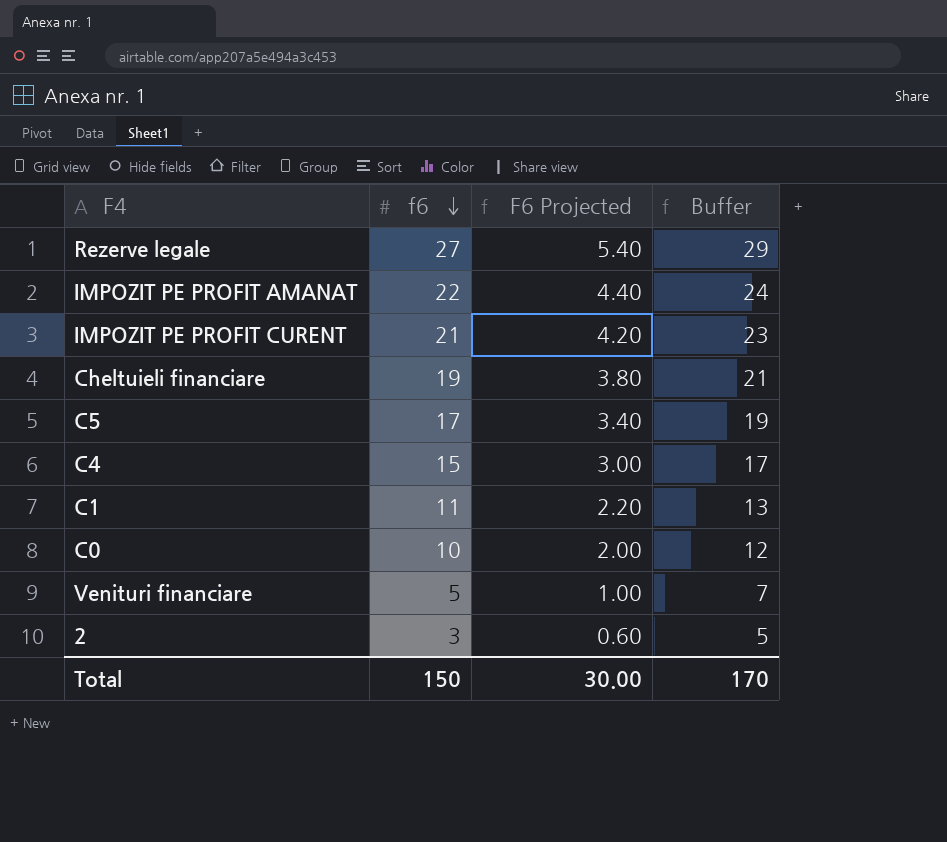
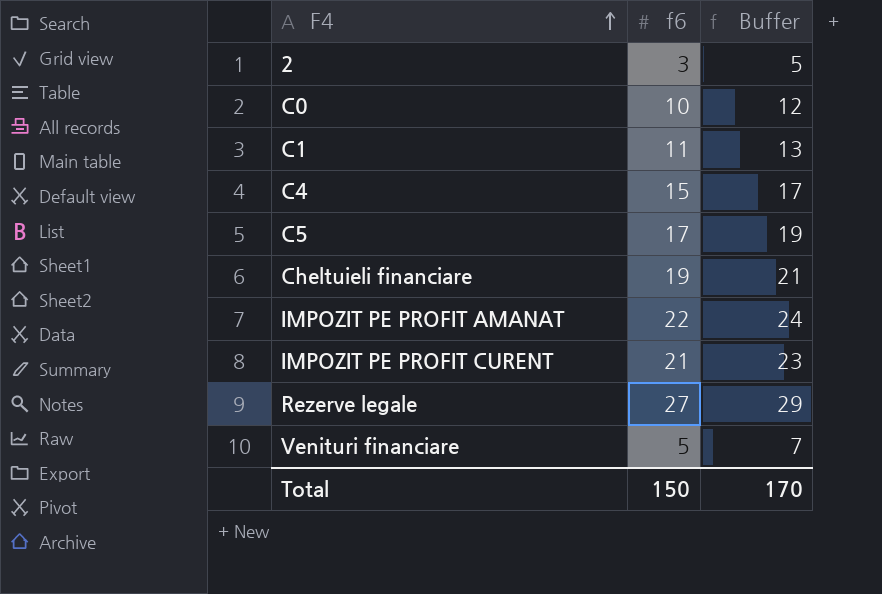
row order: f6 descending -> F4 ascending
column F6 Projected | formula: [f6] * 0.2 -> none

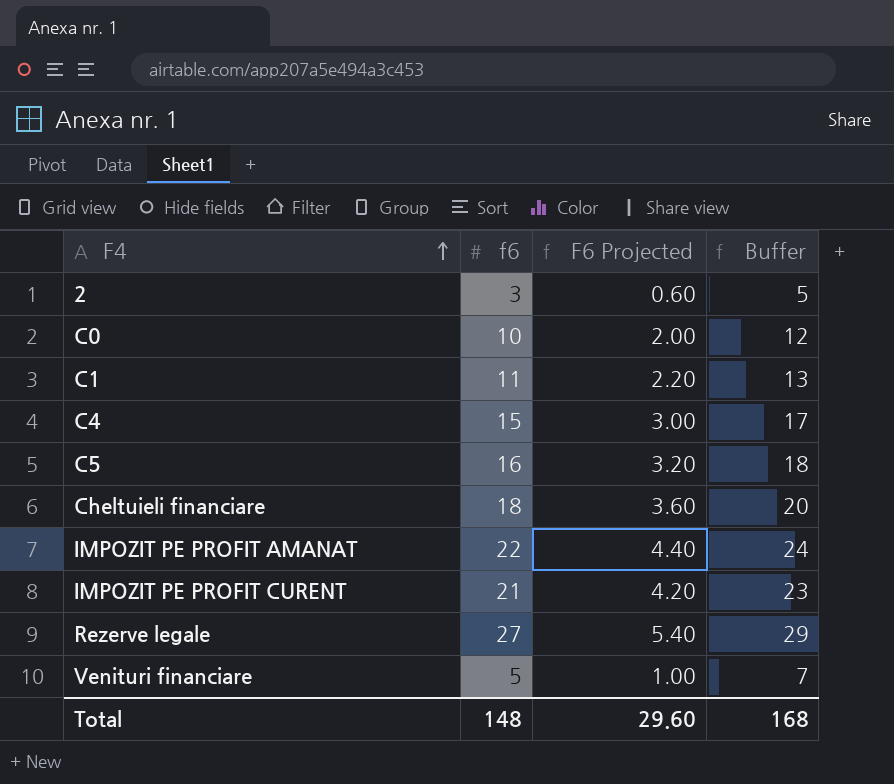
column F6 Projected | formula: none -> [f6] * 0.2
C5 | f6: 17 -> 16
C5 | Buffer: 19 -> 18
Cheltuieli financiare | f6: 19 -> 18
Cheltuieli financiare | Buffer: 21 -> 20
Total | f6: 150 -> 148
Total | Buffer: 170 -> 168

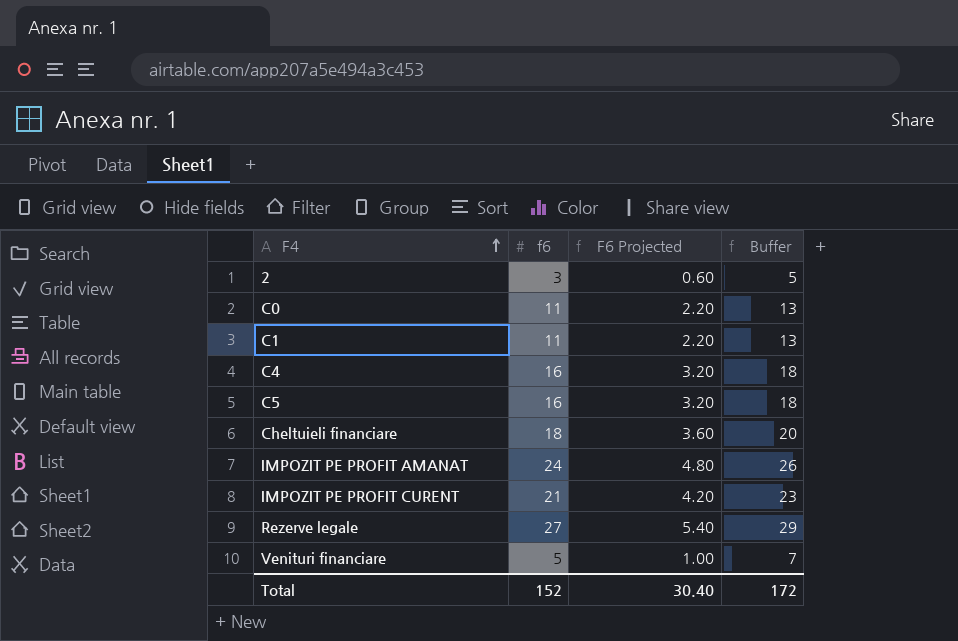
C0 | f6: 10 -> 11
C0 | F6 Projected: 2.00 -> 2.20
C0 | Buffer: 12 -> 13
C4 | f6: 15 -> 16
C4 | F6 Projected: 3.00 -> 3.20
C4 | Buffer: 17 -> 18
IMPOZIT PE PROFIT AMANAT | f6: 22 -> 24
IMPOZIT PE PROFIT AMANAT | F6 Projected: 4.40 -> 4.80
IMPOZIT PE PROFIT AMANAT | Buffer: 24 -> 26
Total | f6: 148 -> 152
Total | F6 Projected: 29.60 -> 30.40
Total | Buffer: 168 -> 172

